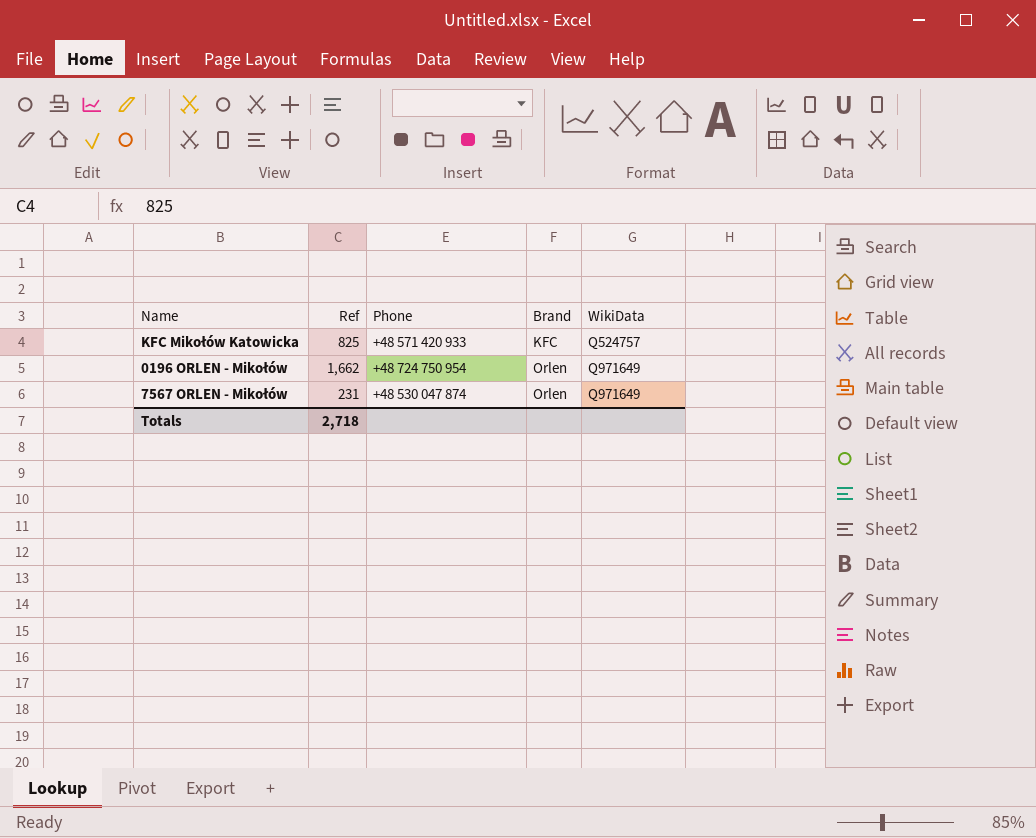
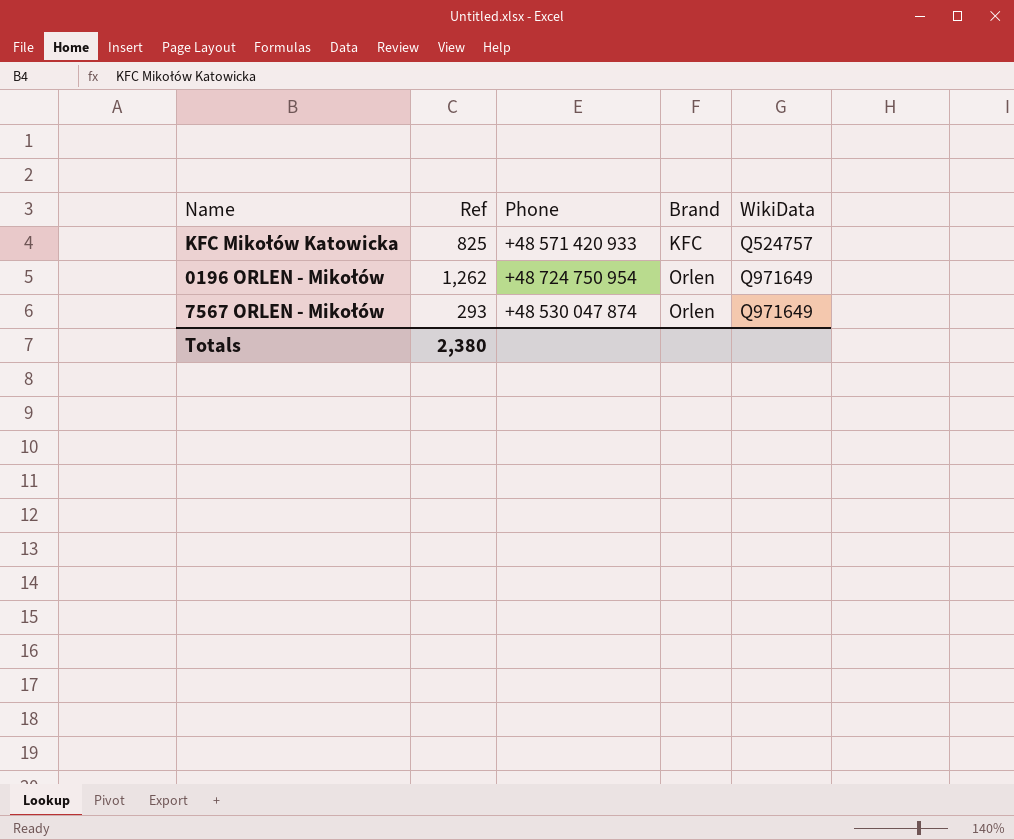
0196 ORLEN - Mikołów | Ref: 1,662 -> 1,262
7567 ORLEN - Mikołów | Ref: 231 -> 293
Totals | Ref: 2,718 -> 2,380

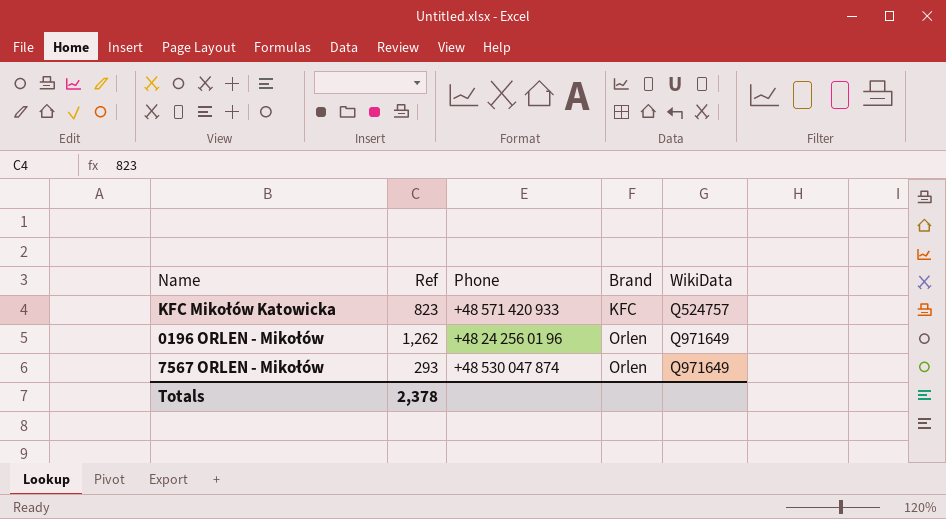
KFC Mikołów Katowicka | Ref: 825 -> 823
0196 ORLEN - Mikołów | Phone: +48 724 750 954 -> +48 24 256 01 96
Totals | Ref: 2,380 -> 2,378

